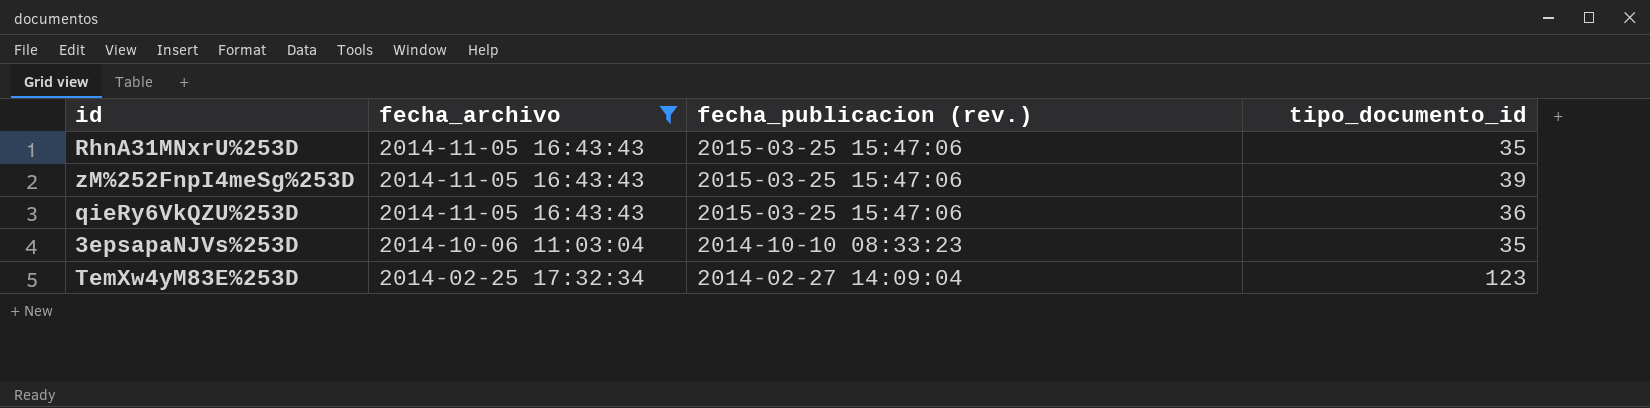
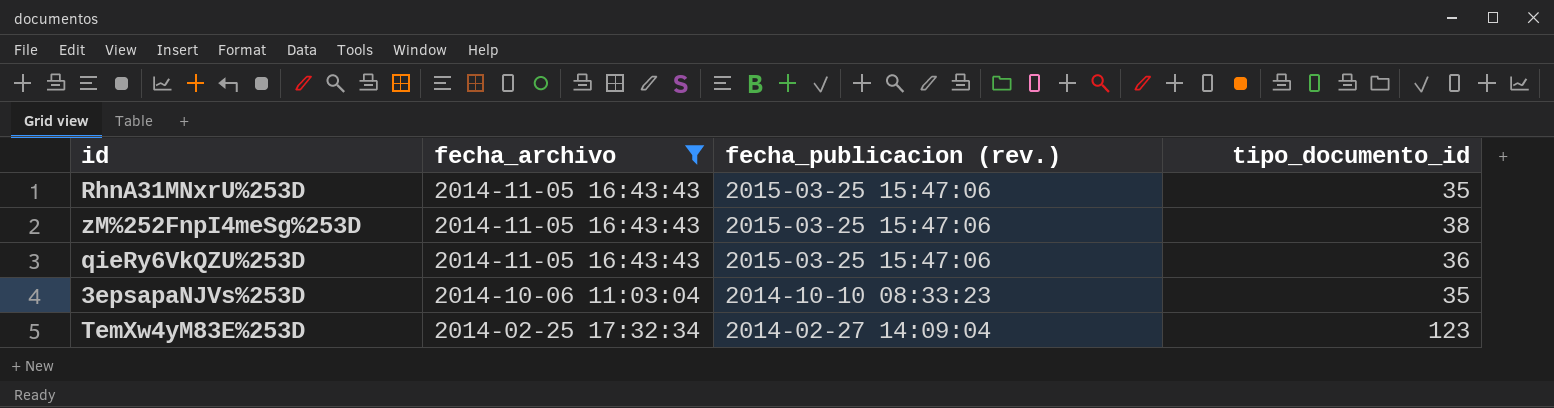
zM%252FnpI4meSg%253D | tipo_documento_id: 39 -> 38

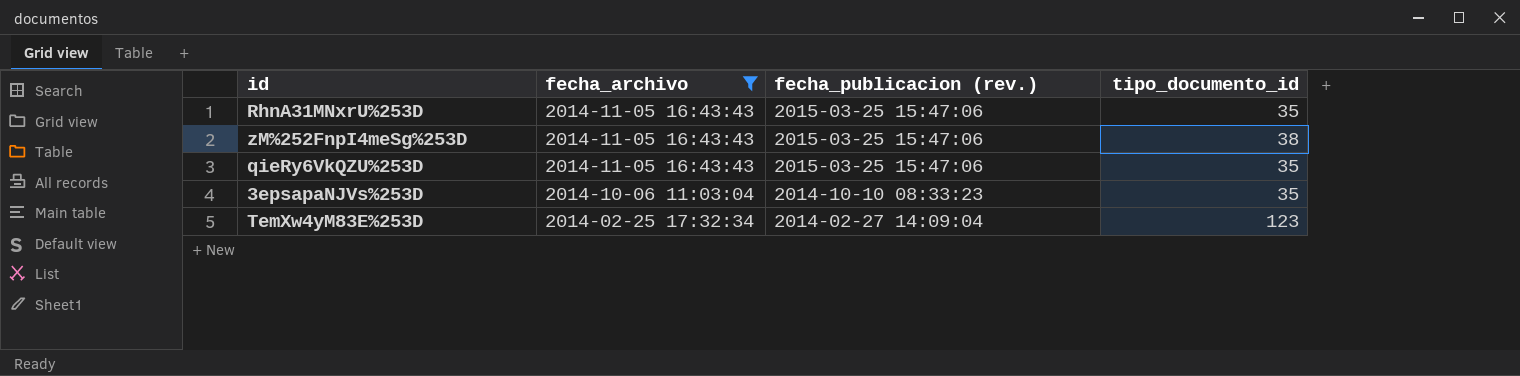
qieRy6VkQZU%253D | tipo_documento_id: 36 -> 35

